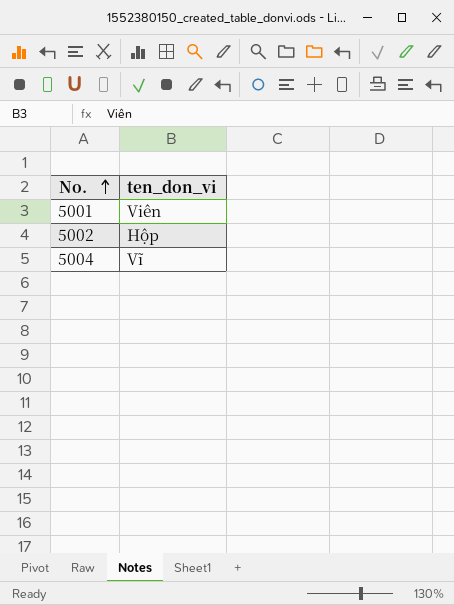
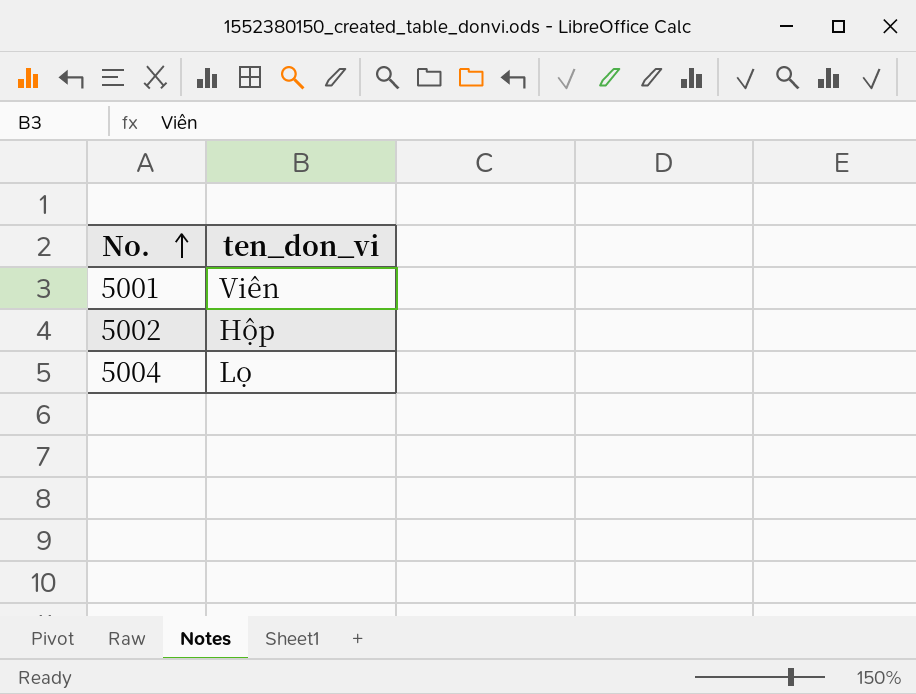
5004 | ten_don_vi: Vĩ -> Lọ

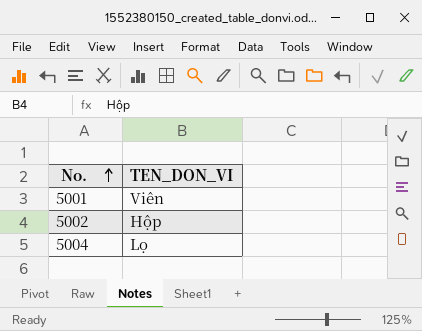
column name: ten_don_vi -> TEN_DON_VI

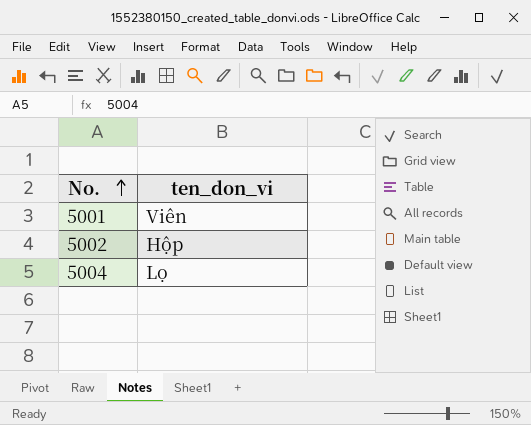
column name: TEN_DON_VI -> ten_don_vi

